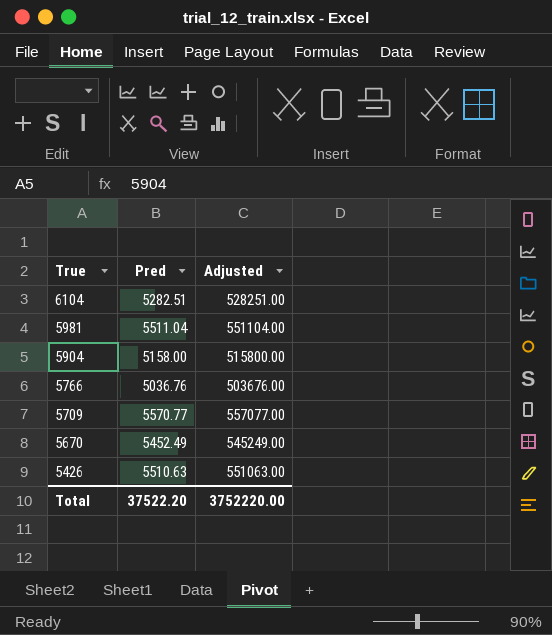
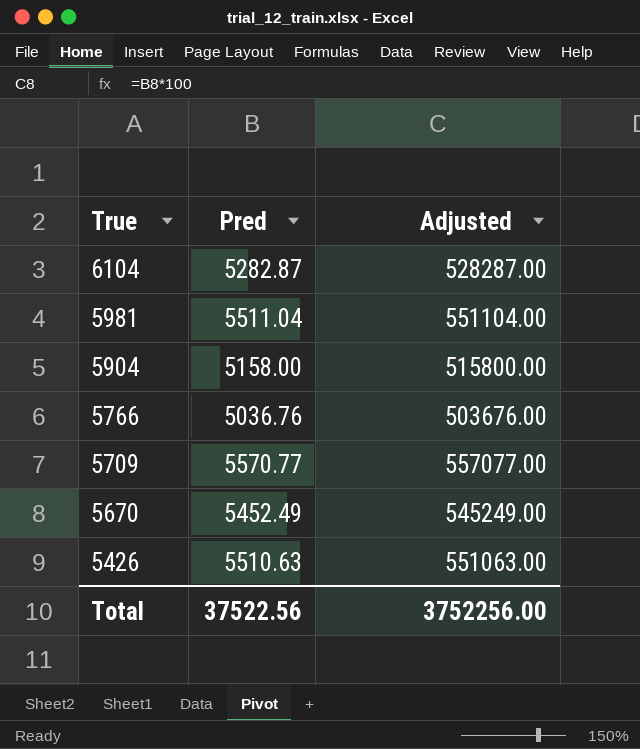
6104 | Pred: 5282.51 -> 5282.87
6104 | Adjusted: 528251.00 -> 528287.00
Total | Pred: 37522.20 -> 37522.56
Total | Adjusted: 3752220.00 -> 3752256.00

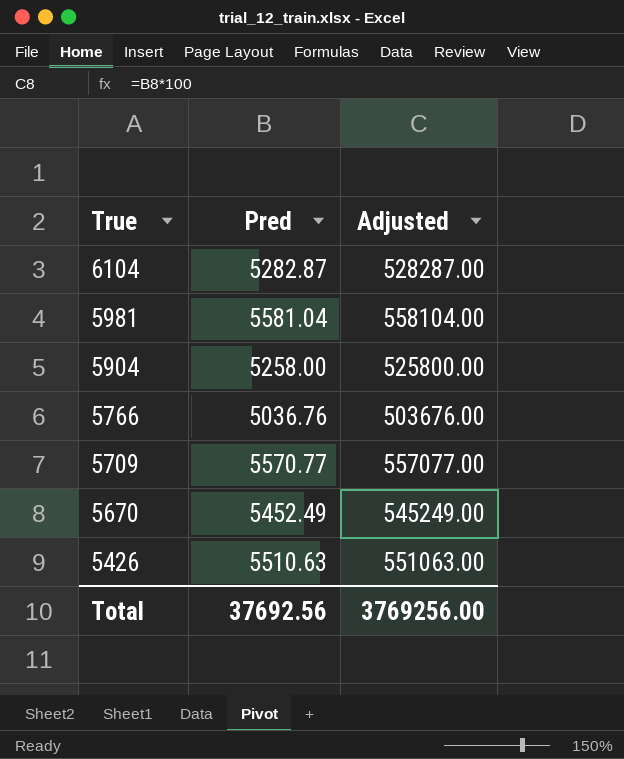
5981 | Pred: 5511.04 -> 5581.04
5981 | Adjusted: 551104.00 -> 558104.00
5904 | Pred: 5158.00 -> 5258.00
5904 | Adjusted: 515800.00 -> 525800.00
Total | Pred: 37522.56 -> 37692.56
Total | Adjusted: 3752256.00 -> 3769256.00

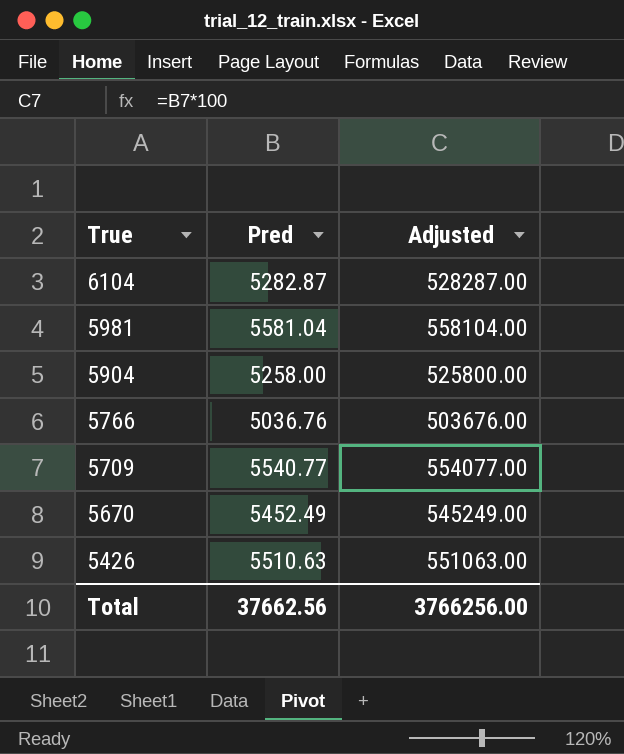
5709 | Pred: 5570.77 -> 5540.77
5709 | Adjusted: 557077.00 -> 554077.00
Total | Pred: 37692.56 -> 37662.56
Total | Adjusted: 3769256.00 -> 3766256.00

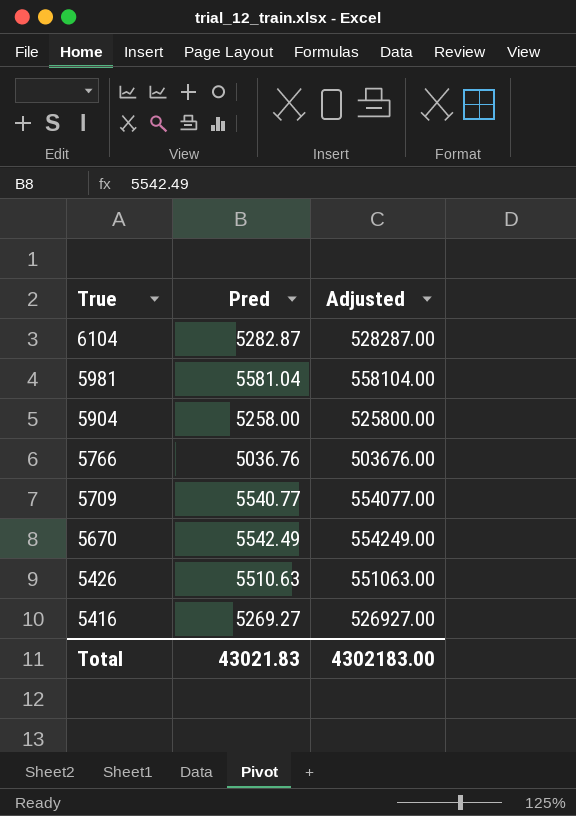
5670 | Pred: 5452.49 -> 5542.49
5670 | Adjusted: 545249.00 -> 554249.00
row 5416: none -> 5269.27 | 526927.00
Total | Pred: 37662.56 -> 43021.83
Total | Adjusted: 3766256.00 -> 4302183.00

